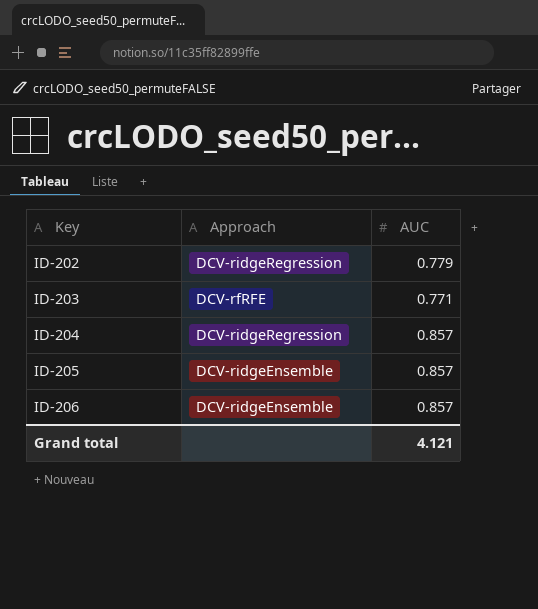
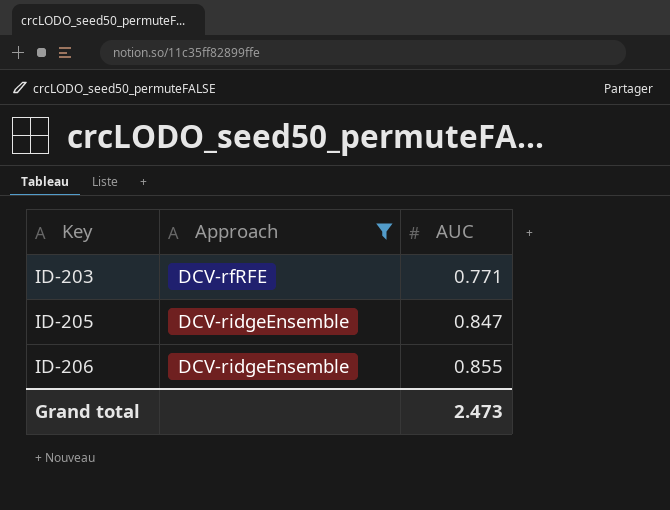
filter: none -> Approach != DCV-ridgeRegression
ID-205 | AUC: 0.857 -> 0.847
ID-206 | AUC: 0.857 -> 0.855
Grand total | AUC: 4.121 -> 2.473

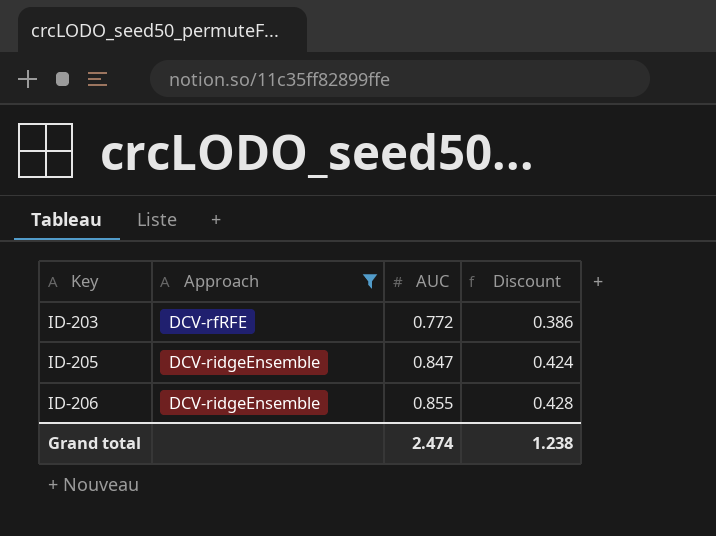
column Discount | formula: none -> [AUC] * 0.5
ID-203 | AUC: 0.771 -> 0.772
Grand total | AUC: 2.473 -> 2.474

